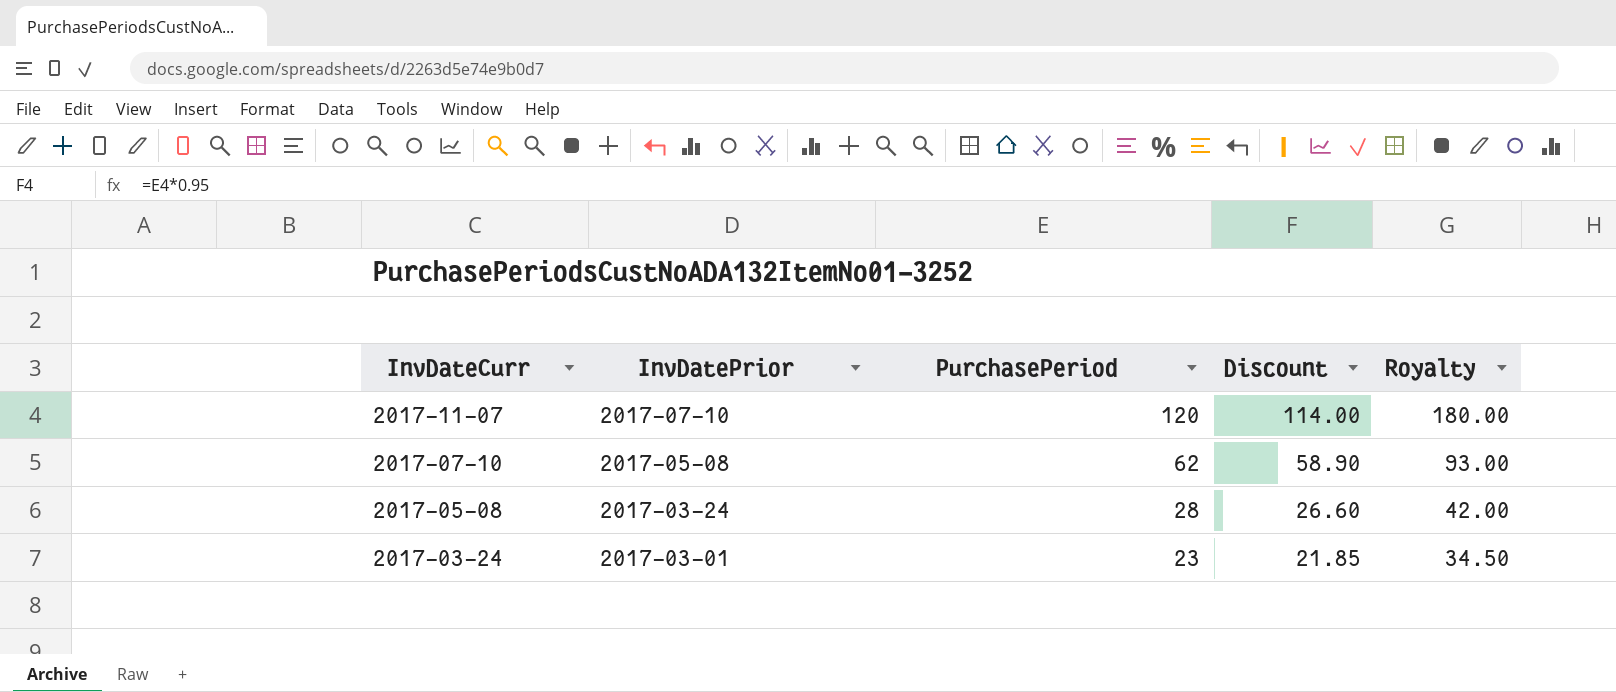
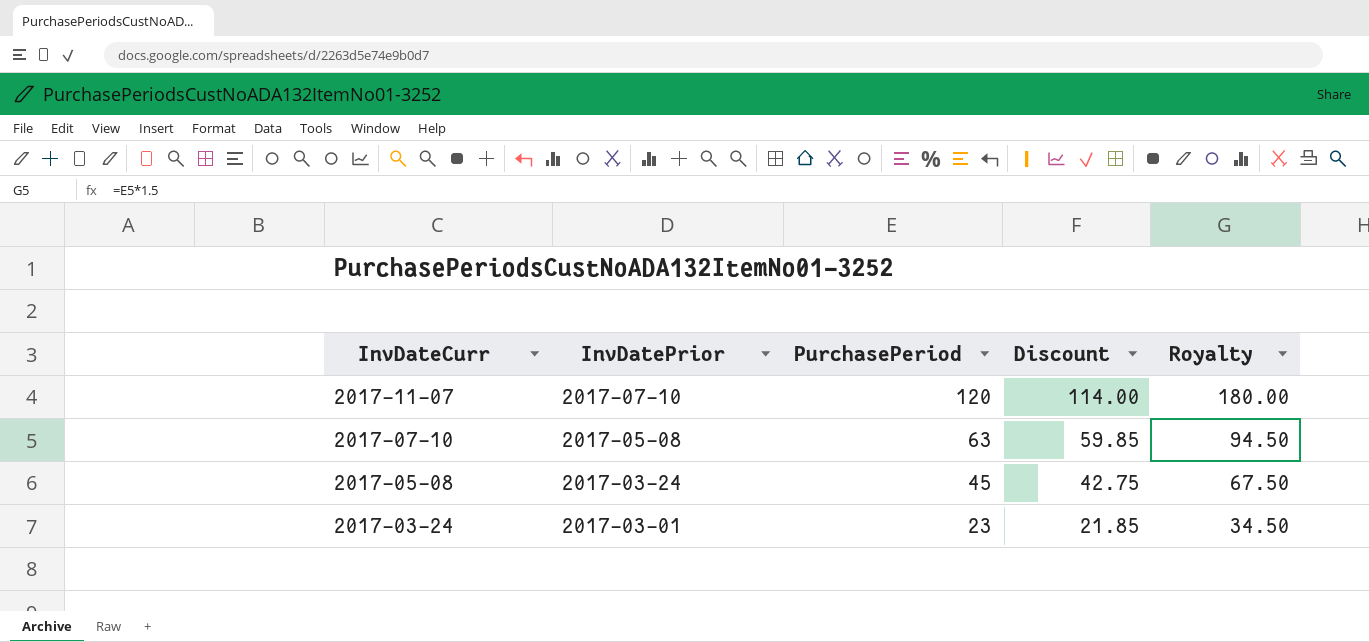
2017-07-10 | PurchasePeriod: 62 -> 63
2017-07-10 | Discount: 58.90 -> 59.85
2017-07-10 | Royalty: 93.00 -> 94.50
2017-05-08 | PurchasePeriod: 28 -> 45
2017-05-08 | Discount: 26.60 -> 42.75
2017-05-08 | Royalty: 42.00 -> 67.50

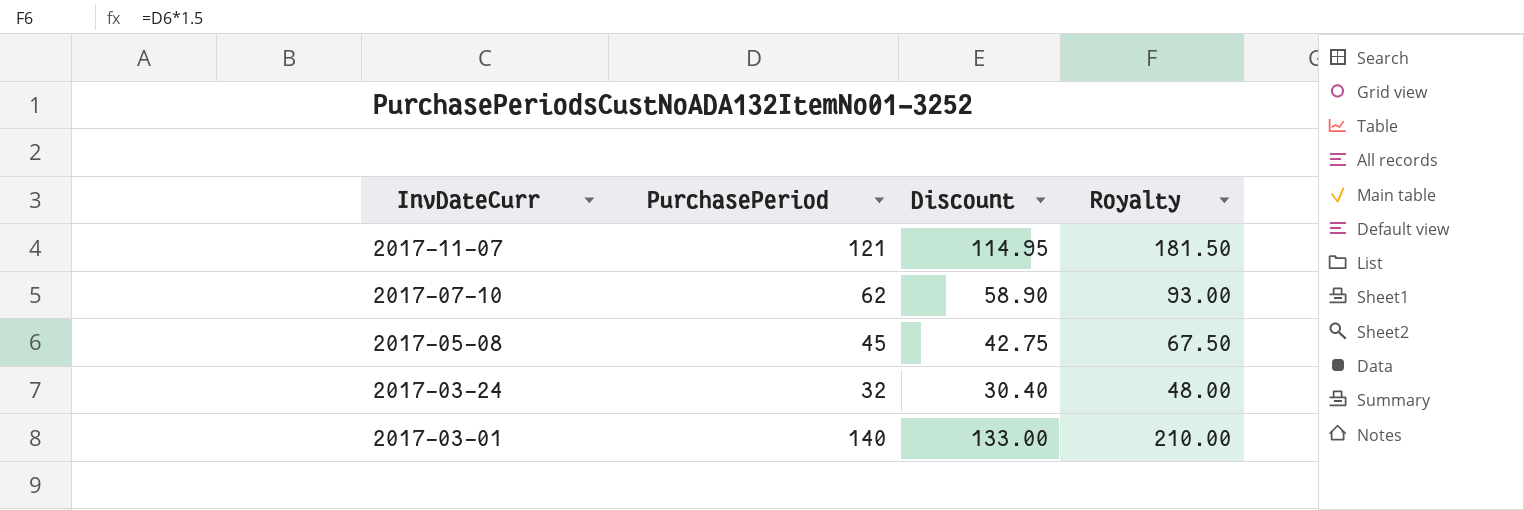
column InvDatePrior | position: 2 -> none
2017-11-07 | PurchasePeriod: 120 -> 121
2017-11-07 | Discount: 114.00 -> 114.95
2017-11-07 | Royalty: 180.00 -> 181.50
2017-07-10 | PurchasePeriod: 63 -> 62
2017-07-10 | Discount: 59.85 -> 58.90
2017-07-10 | Royalty: 94.50 -> 93.00
2017-03-24 | PurchasePeriod: 23 -> 32
2017-03-24 | Discount: 21.85 -> 30.40
2017-03-24 | Royalty: 34.50 -> 48.00
row 2017-03-01: none -> 140 | 133.00 | 210.00

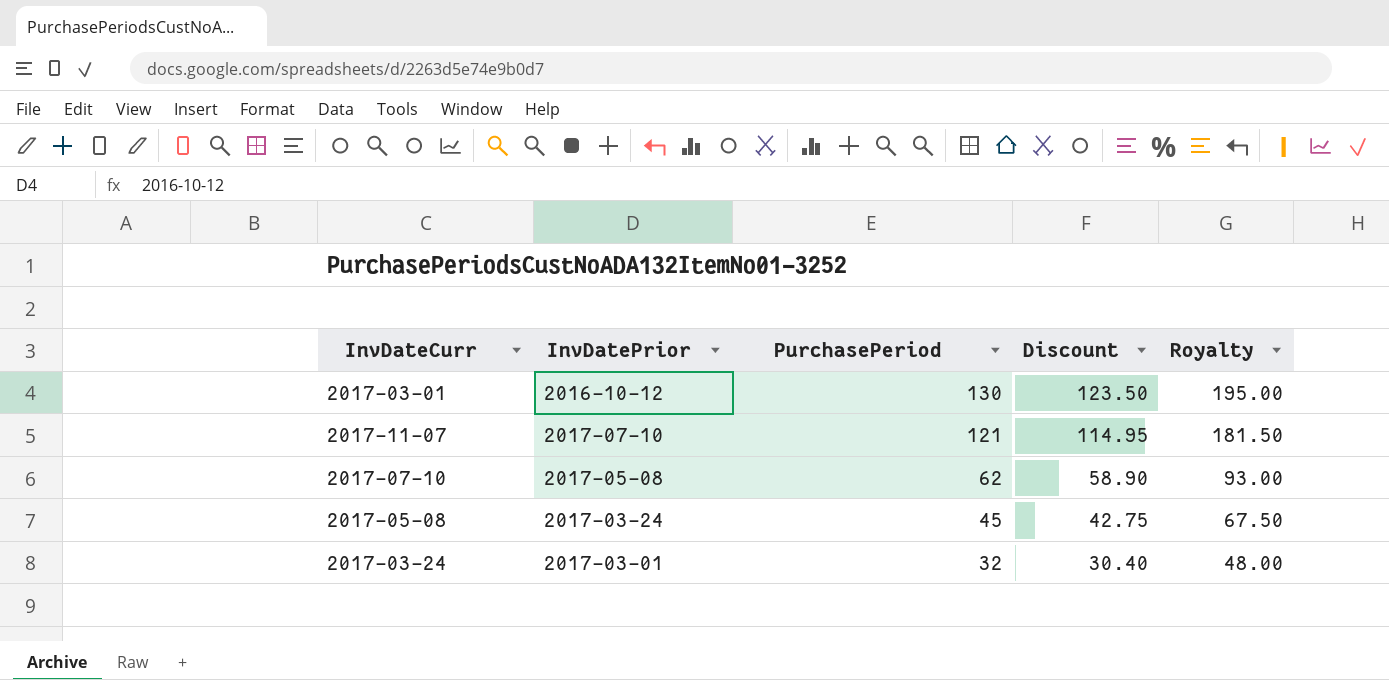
row order: InvDateCurr descending -> PurchasePeriod descending
column InvDatePrior | position: none -> 2
2017-03-01 | PurchasePeriod: 140 -> 130
2017-03-01 | Discount: 133.00 -> 123.50
2017-03-01 | Royalty: 210.00 -> 195.00

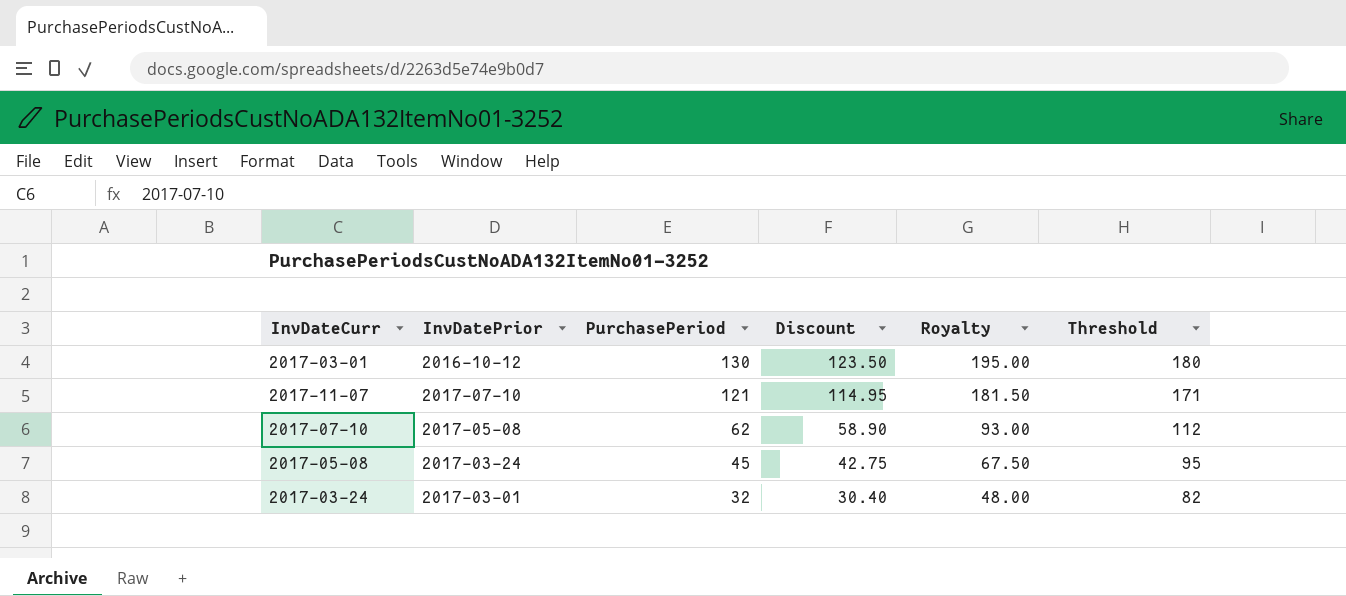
column Threshold | formula: none -> [PurchasePeriod] + 50

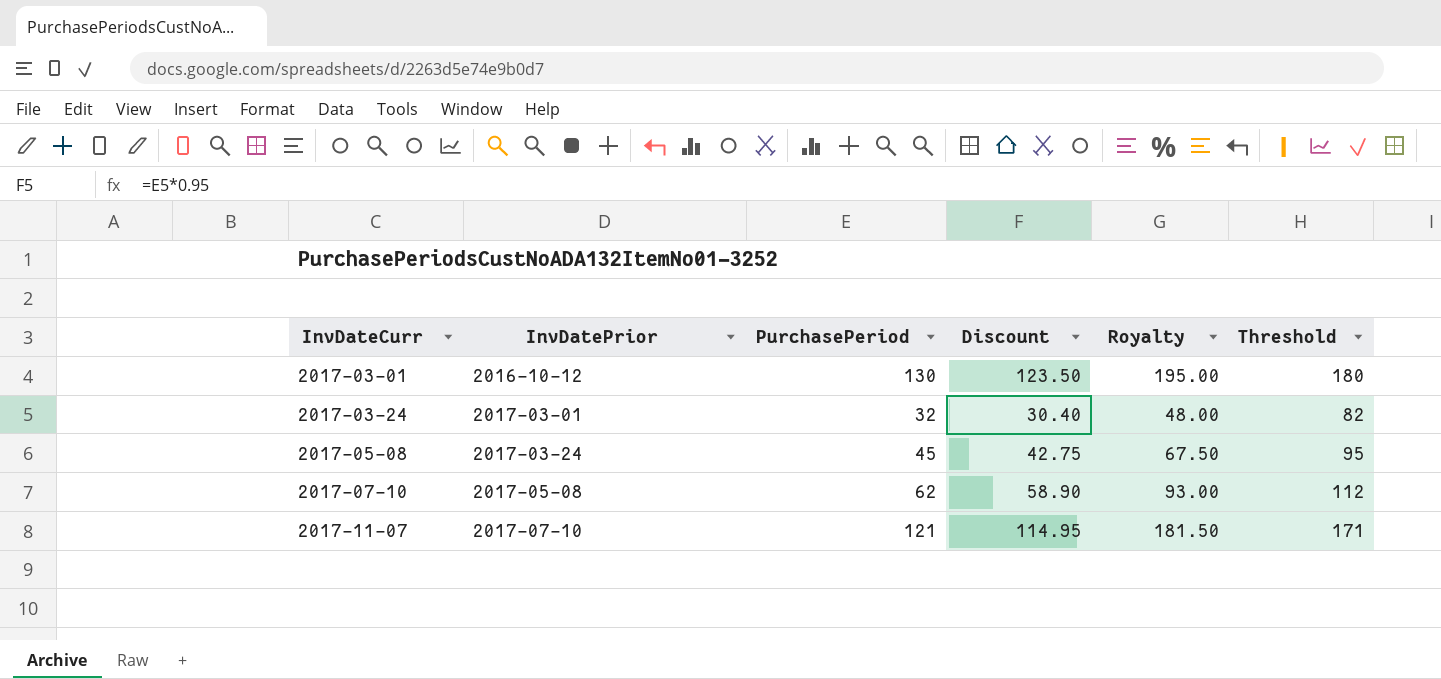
row order: PurchasePeriod descending -> InvDateCurr ascending

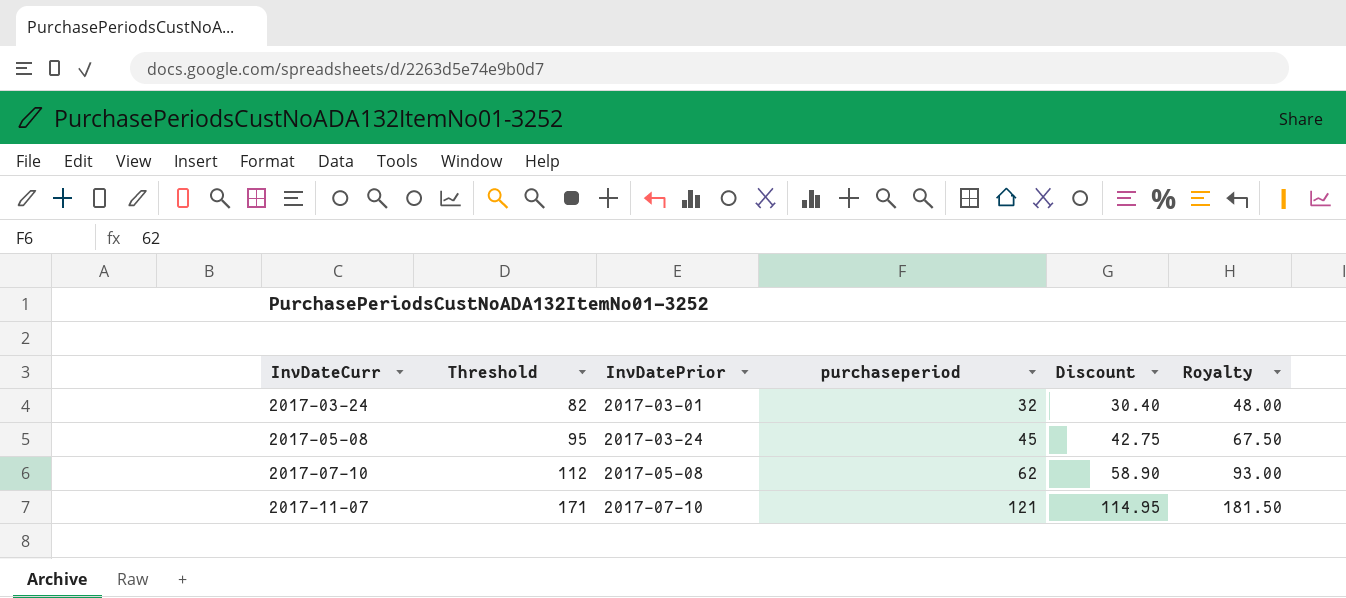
column Threshold | position: 6 -> 2
column name: PurchasePeriod -> purchaseperiod
row 2017-03-01: 2016-10-12 | 130 | 123.50 | 195.00 | 180 -> none

